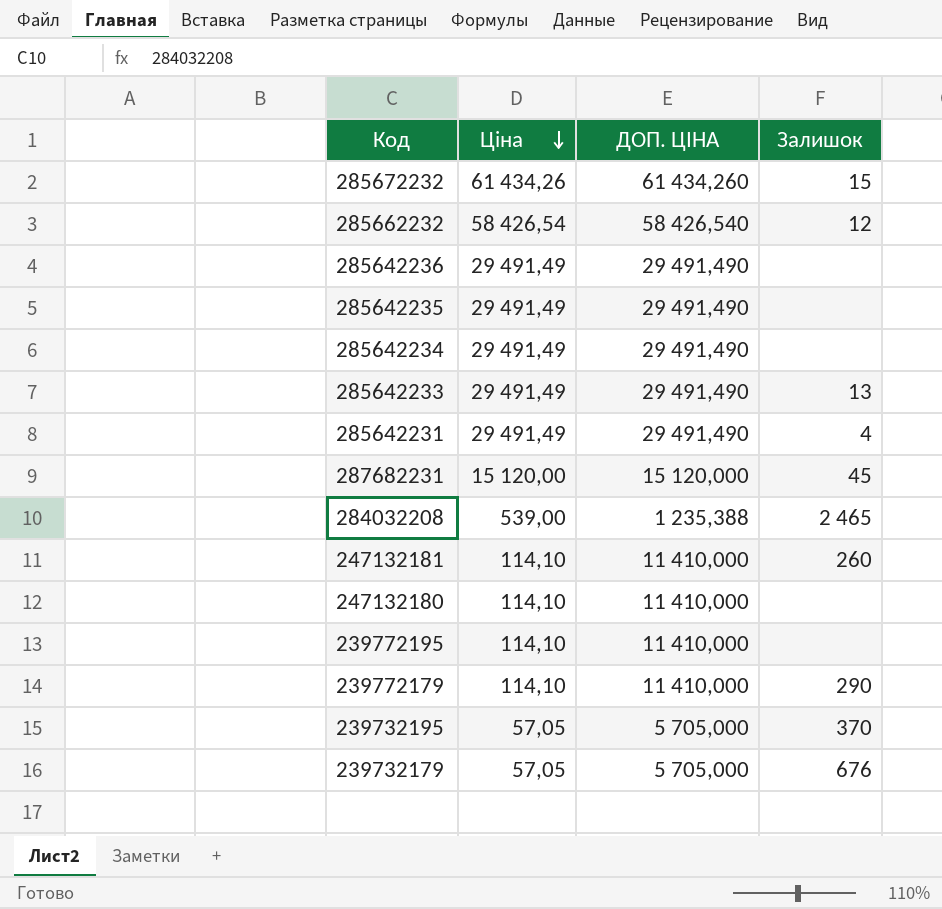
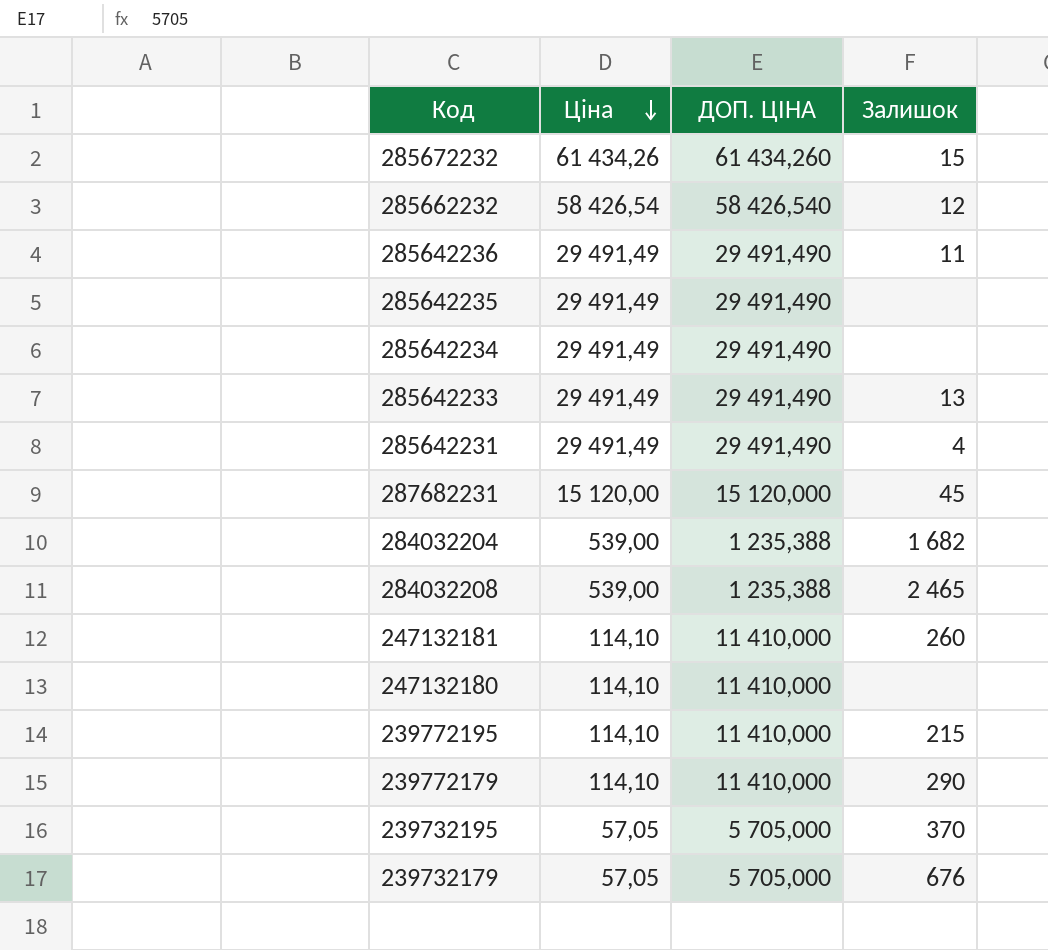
285642236 | Залишок: none -> 11
row 284032204: none -> 539,00 | 1 235,388 | 1 682
239772195 | Залишок: none -> 215

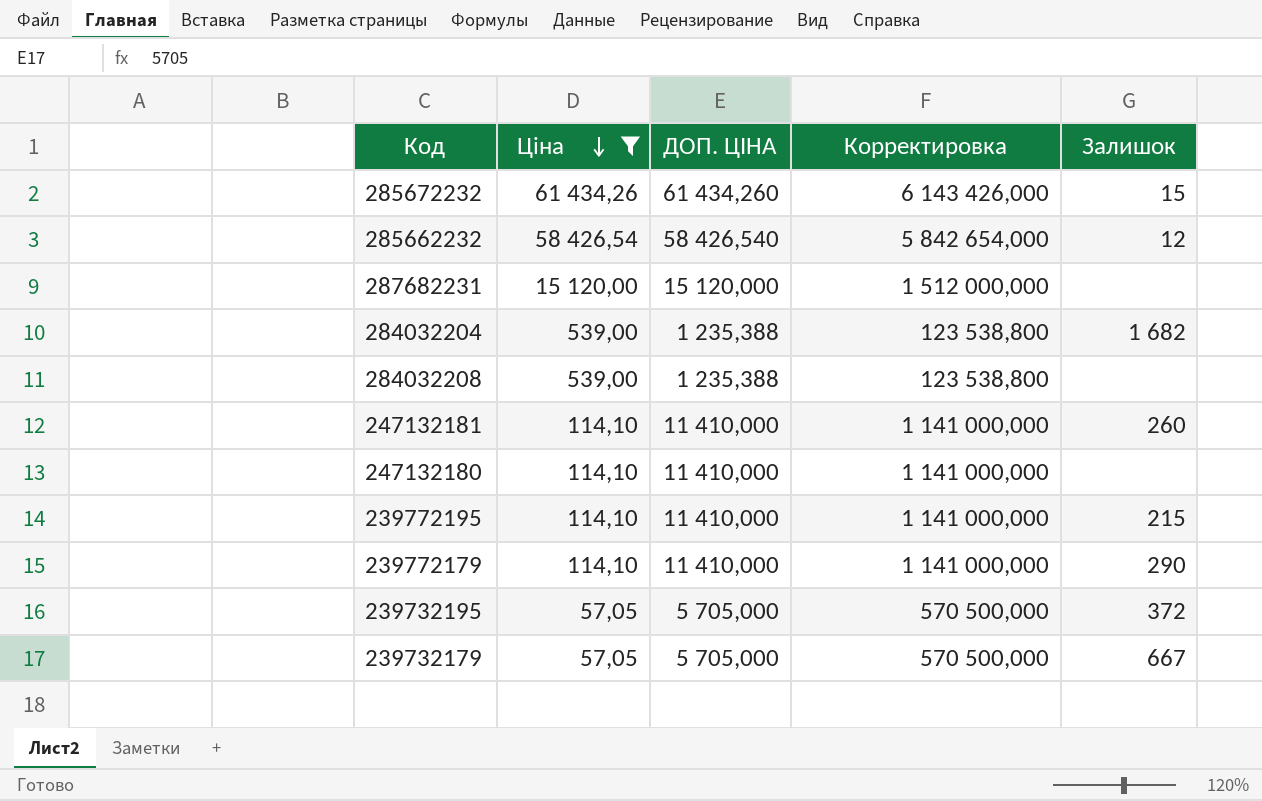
filter: none -> Ціна != 29 491,49
column Корректировка | formula: none -> [ДОП. ЦІНА] * 100
287682231 | Залишок: 45 -> none
284032208 | Залишок: 2 465 -> none
239732195 | Залишок: 370 -> 372
239732179 | Залишок: 676 -> 667

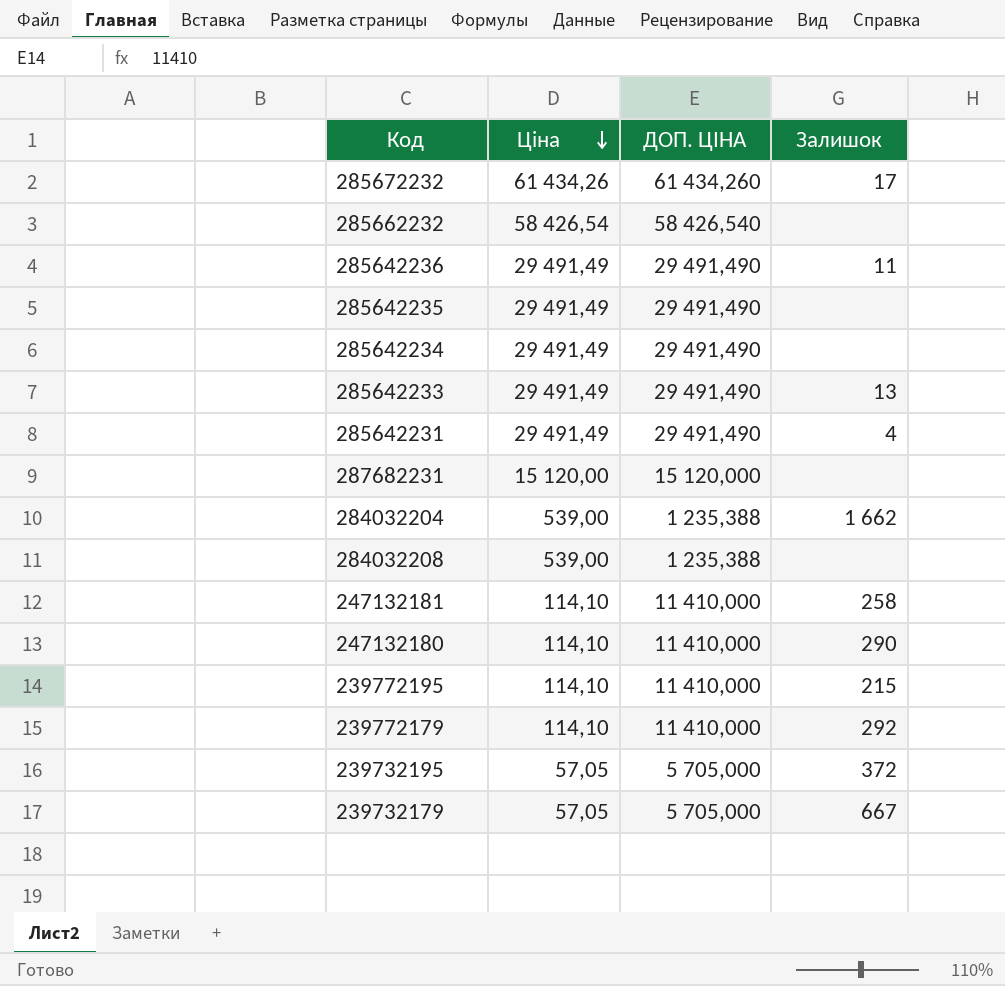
filter: Ціна != 29 491,49 -> none
column Корректировка | formula: [ДОП. ЦІНА] * 100 -> none
285672232 | Залишок: 15 -> 17
285662232 | Залишок: 12 -> none
284032204 | Залишок: 1 682 -> 1 662
247132181 | Залишок: 260 -> 258
247132180 | Залишок: none -> 290
239772179 | Залишок: 290 -> 292

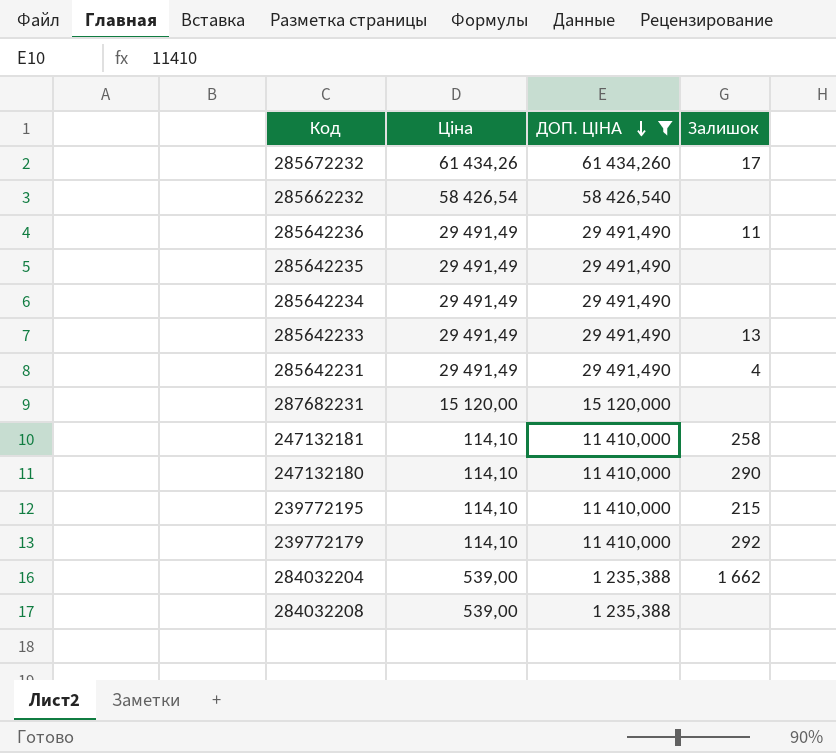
filter: none -> ДОП. ЦІНА != 5 705,000
row order: Ціна descending -> ДОП. ЦІНА descending

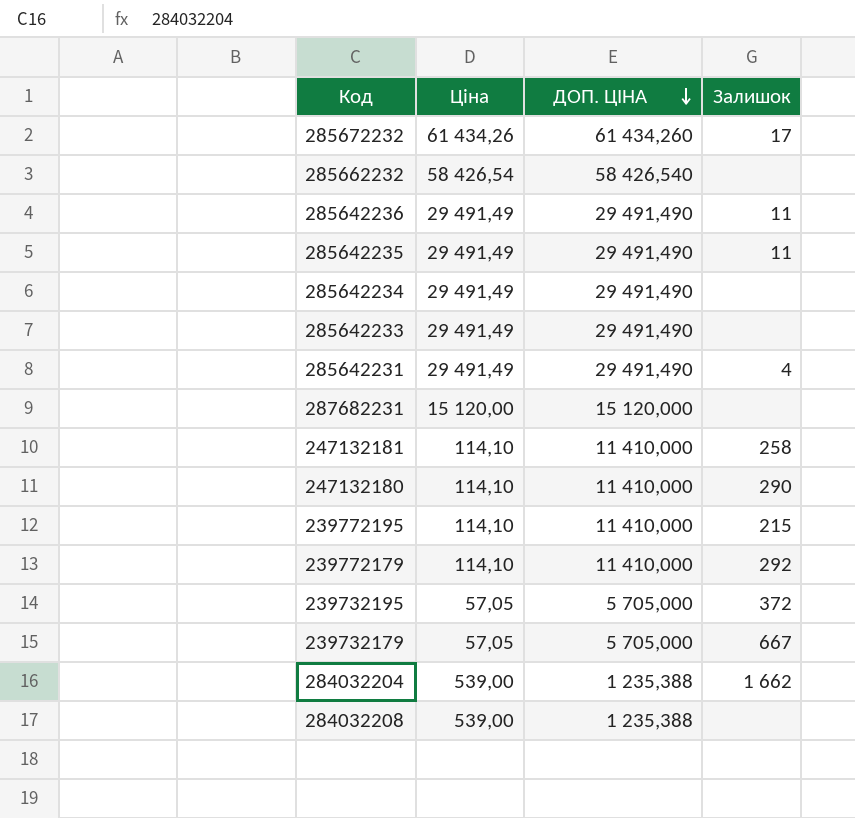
filter: ДОП. ЦІНА != 5 705,000 -> none
285642235 | Залишок: none -> 11
285642233 | Залишок: 13 -> none

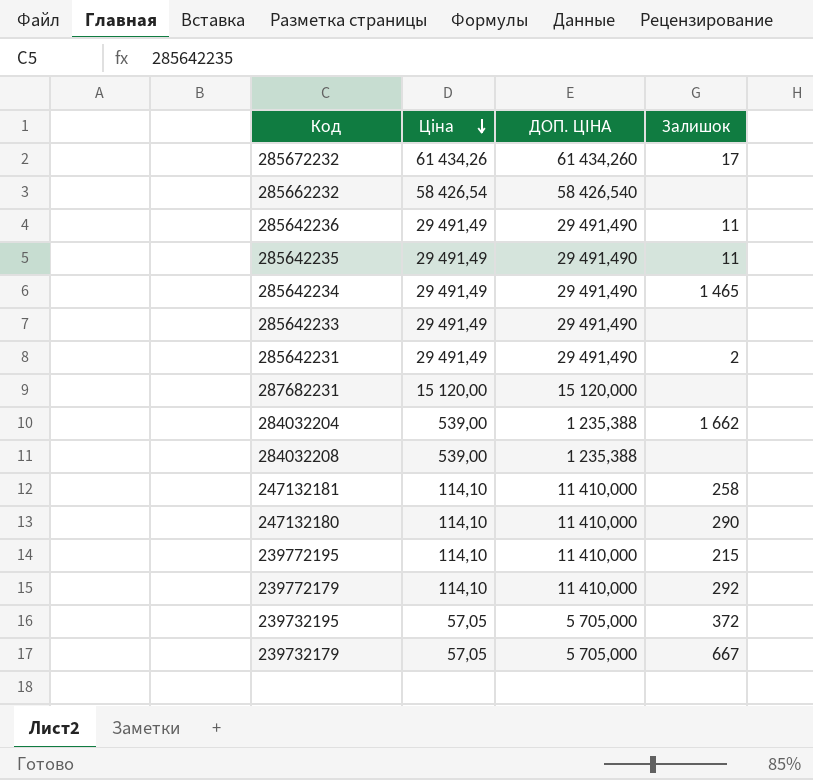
row order: ДОП. ЦІНА descending -> Ціна descending
285642234 | Залишок: none -> 1 465
285642231 | Залишок: 4 -> 2

